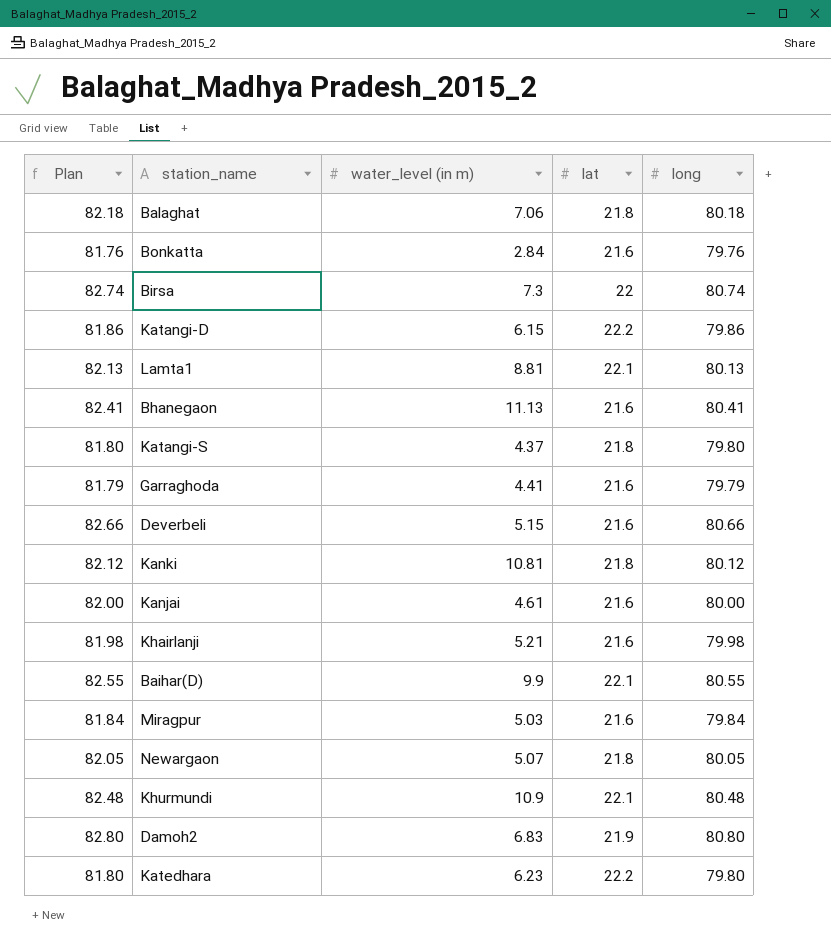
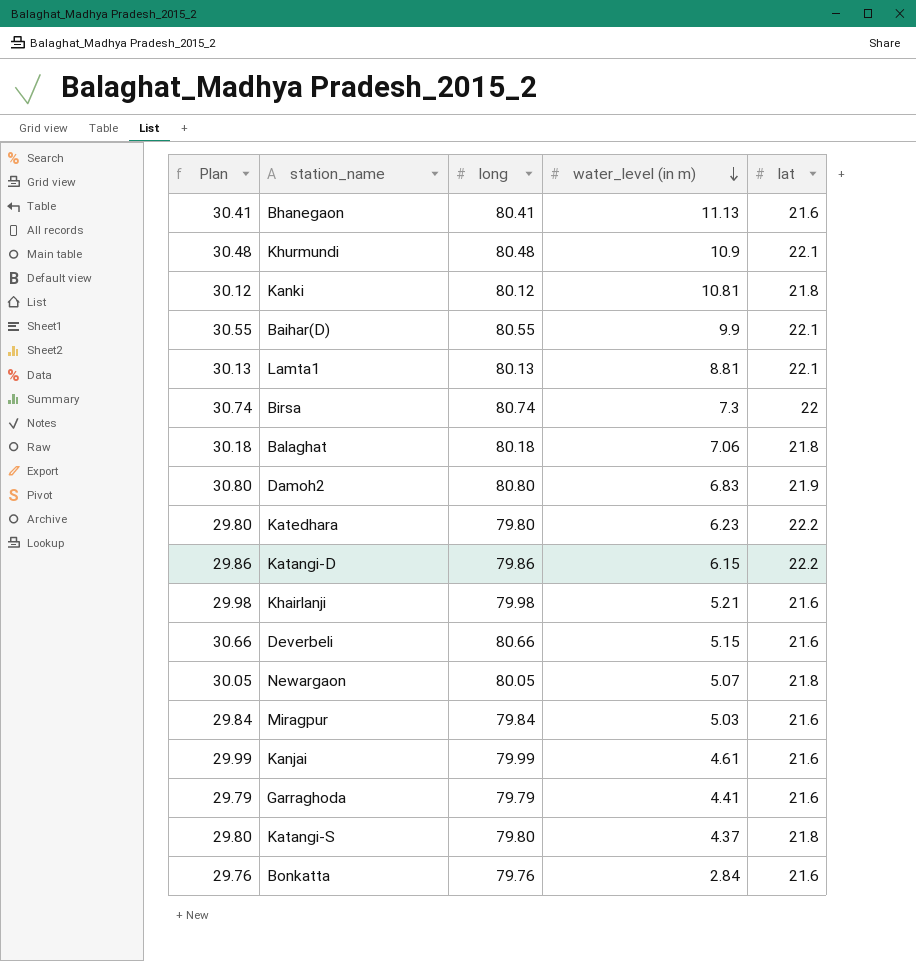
row order: none -> water_level (in m) descending
column Plan | formula: [long] + 2 -> [long] - 50
column long | position: 5 -> 3
Kanjai | long: 80.00 -> 79.99

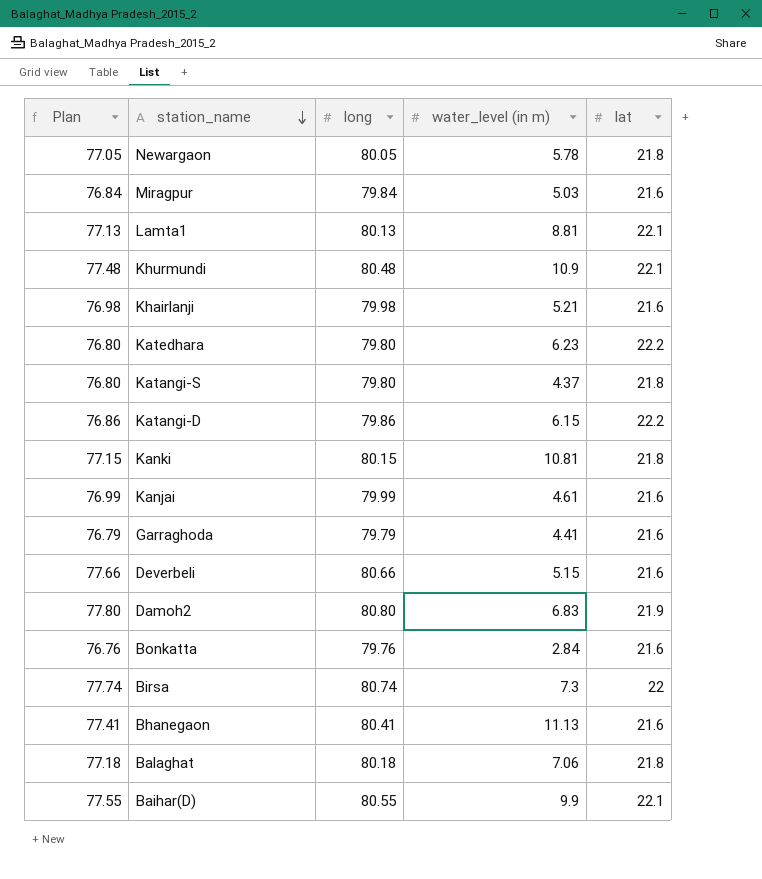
row order: water_level (in m) descending -> station_name descending
column Plan | formula: [long] - 50 -> [long] - 3
Newargaon | water_level (in m): 5.07 -> 5.78
Kanki | long: 80.12 -> 80.15

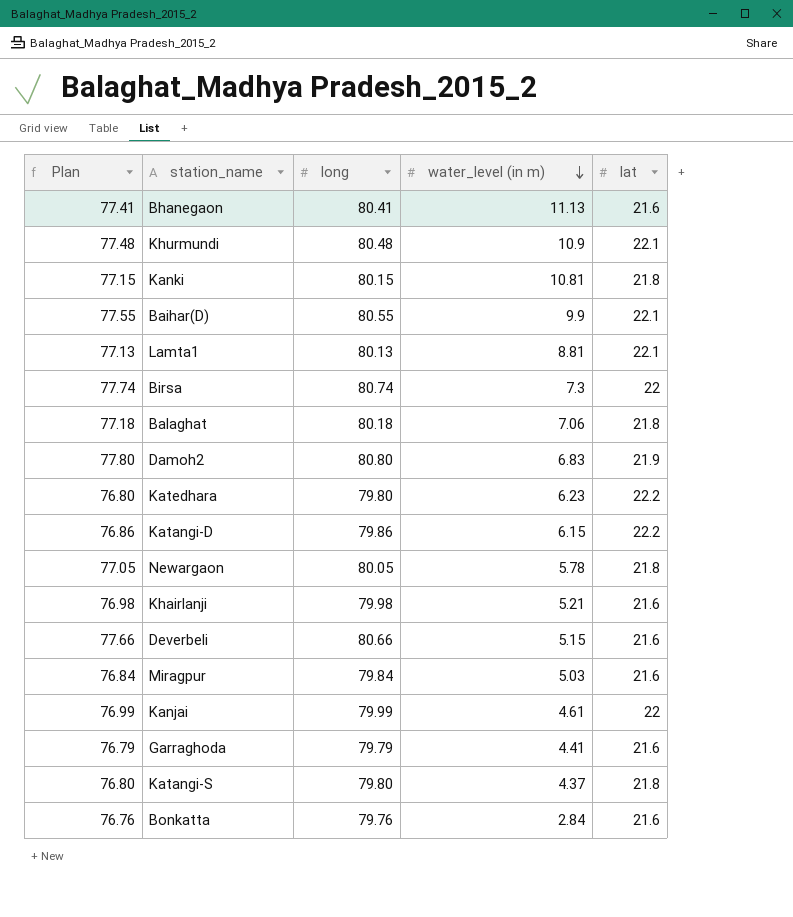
row order: station_name descending -> water_level (in m) descending
Kanjai | lat: 21.6 -> 22

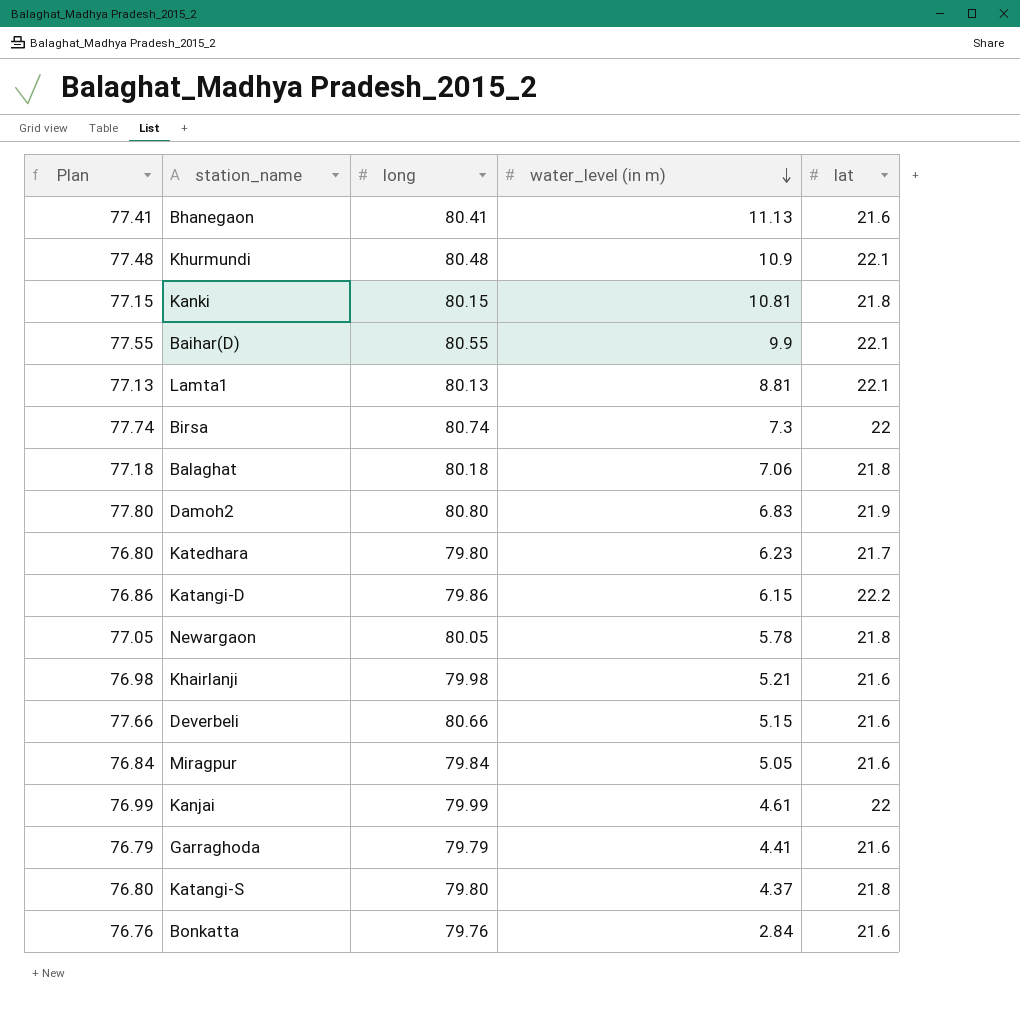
Katedhara | lat: 22.2 -> 21.7
Miragpur | water_level (in m): 5.03 -> 5.05

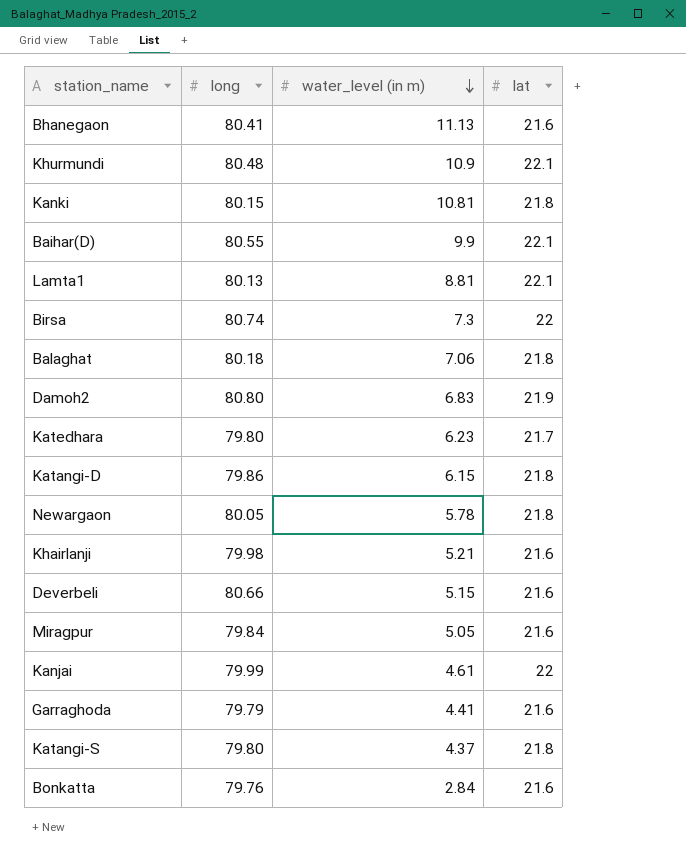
column Plan | formula: [long] - 3 -> none
Katangi-D | lat: 22.2 -> 21.8

